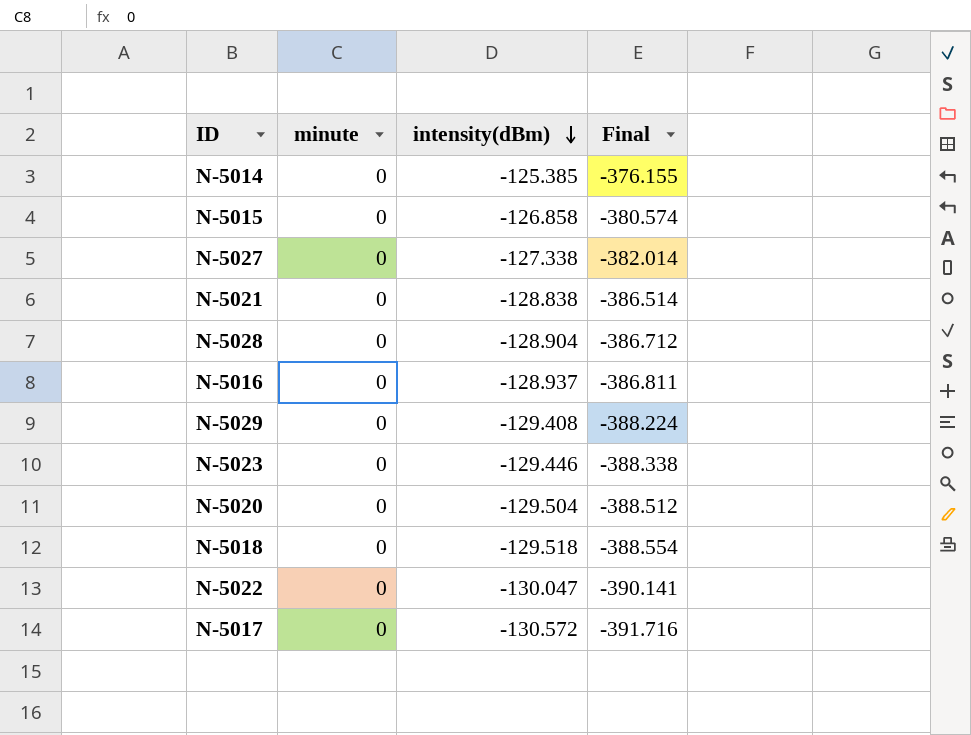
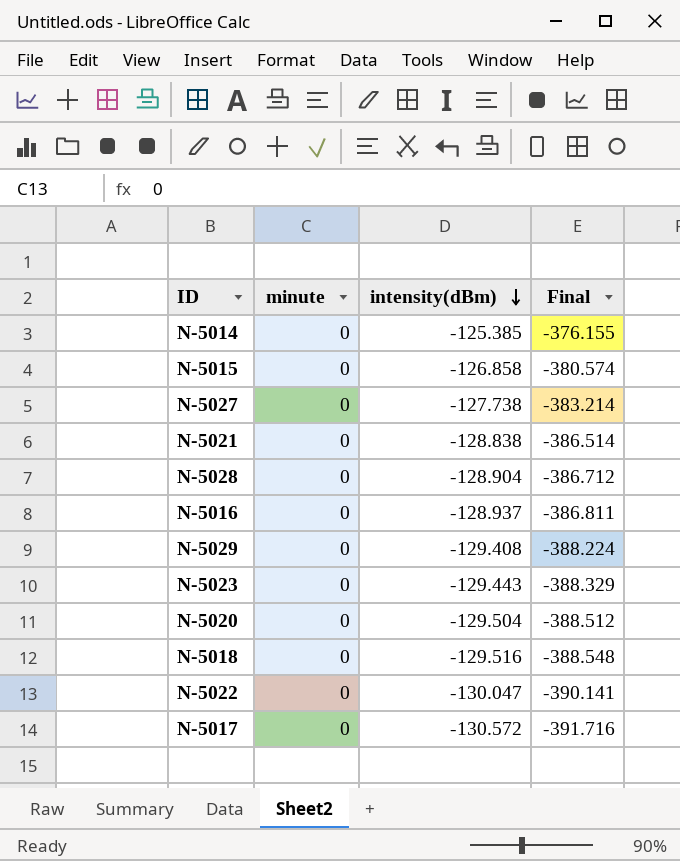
N-5027 | intensity(dBm): -127.338 -> -127.738
N-5027 | Final: -382.014 -> -383.214
N-5023 | intensity(dBm): -129.446 -> -129.443
N-5023 | Final: -388.338 -> -388.329
N-5018 | intensity(dBm): -129.518 -> -129.516
N-5018 | Final: -388.554 -> -388.548

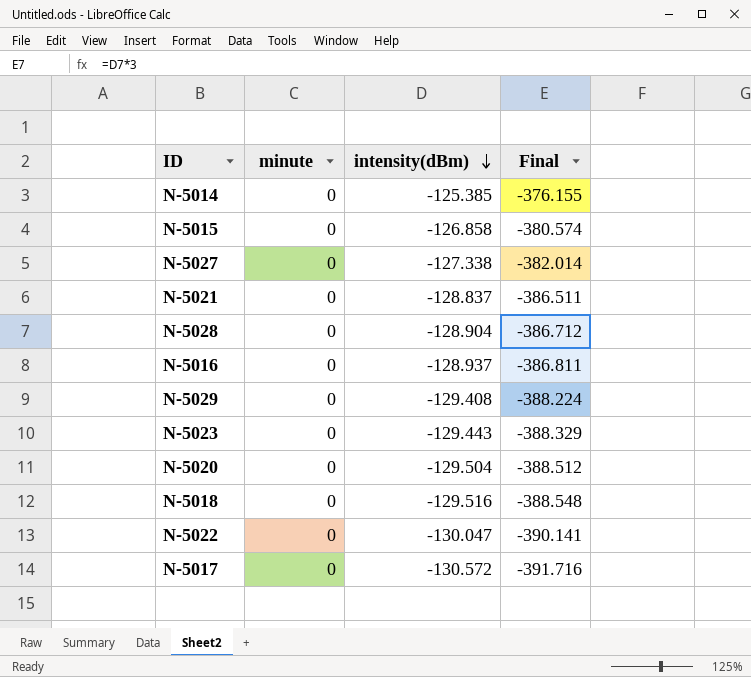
N-5027 | intensity(dBm): -127.738 -> -127.338
N-5027 | Final: -383.214 -> -382.014
N-5021 | intensity(dBm): -128.838 -> -128.837
N-5021 | Final: -386.514 -> -386.511

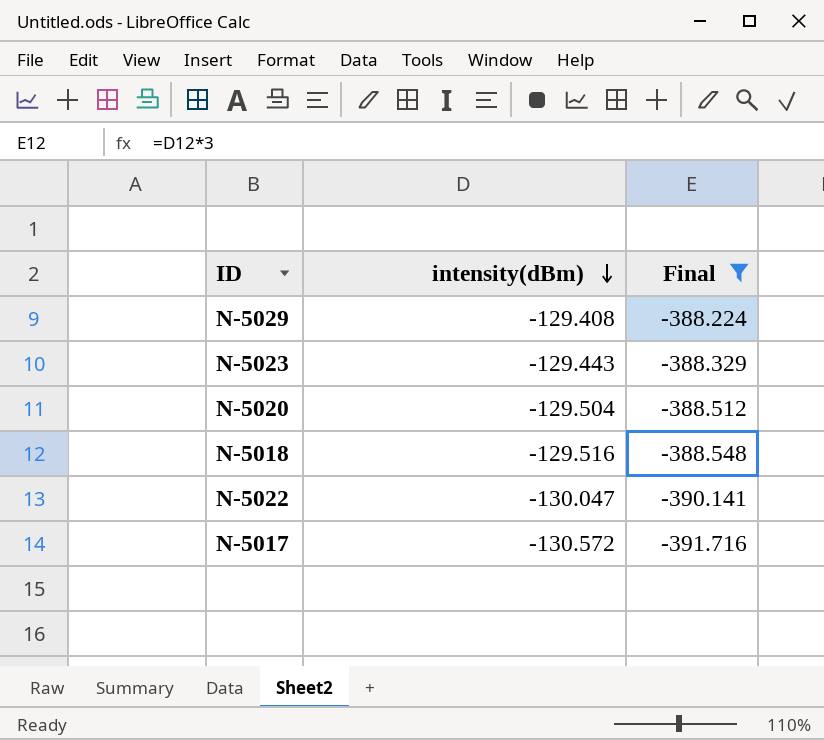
filter: none -> Final <= -388.224
column minute | position: 2 -> none

